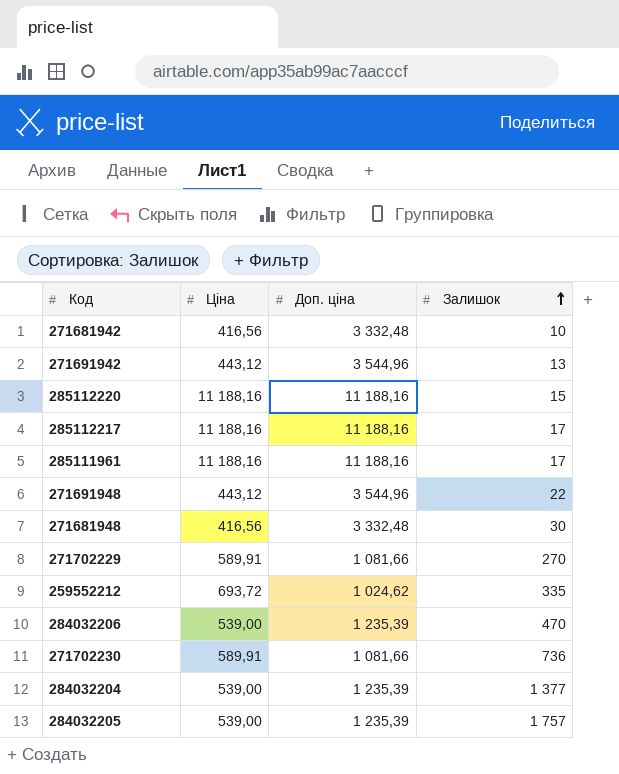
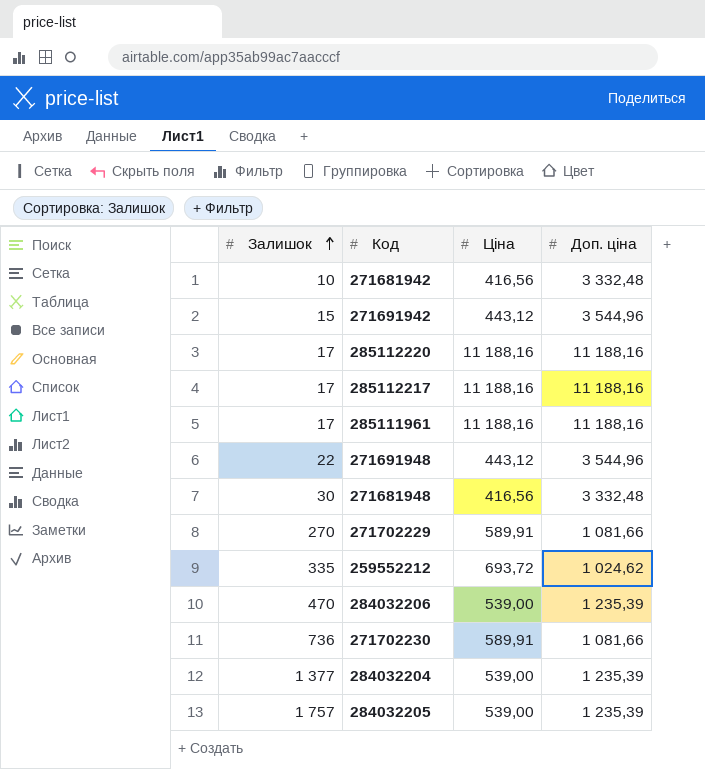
column Залишок | position: 4 -> 1
271691942 | Залишок: 13 -> 15
285112220 | Залишок: 15 -> 17

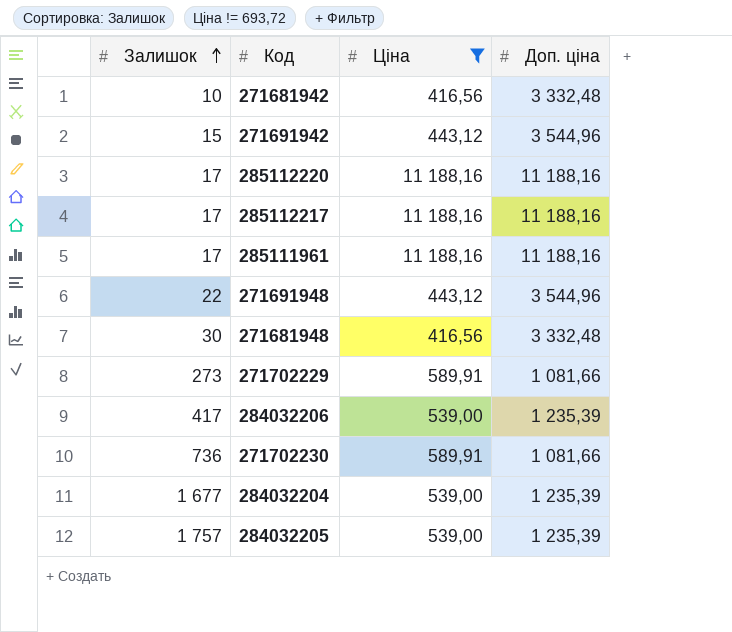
filter: none -> Ціна != 693,72
271702229 | Залишок: 270 -> 273
284032206 | Залишок: 470 -> 417
284032204 | Залишок: 1 377 -> 1 677

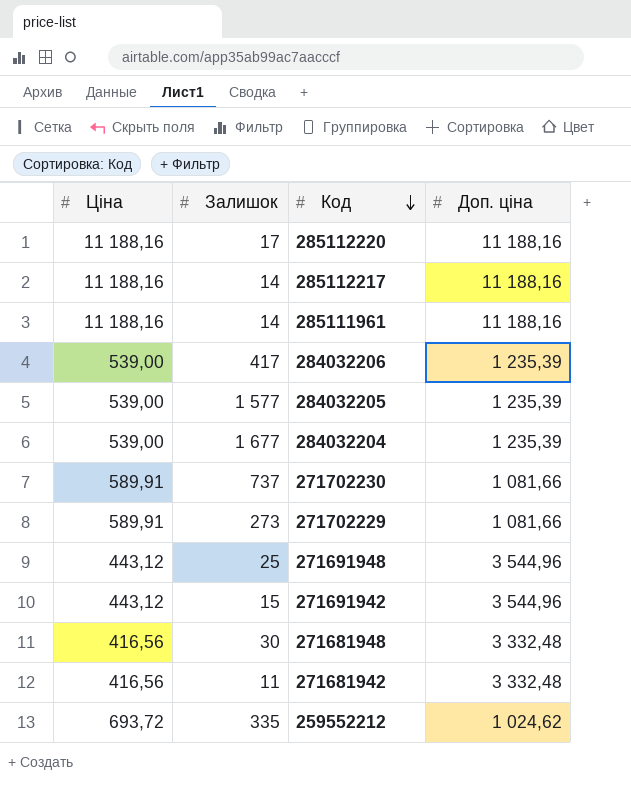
filter: Ціна != 693,72 -> none
row order: Залишок ascending -> Код descending
column Ціна | position: 3 -> 1
285112217 | Залишок: 17 -> 14
285111961 | Залишок: 17 -> 14
284032205 | Залишок: 1 757 -> 1 577
271702230 | Залишок: 736 -> 737
271691948 | Залишок: 22 -> 25
271681942 | Залишок: 10 -> 11

